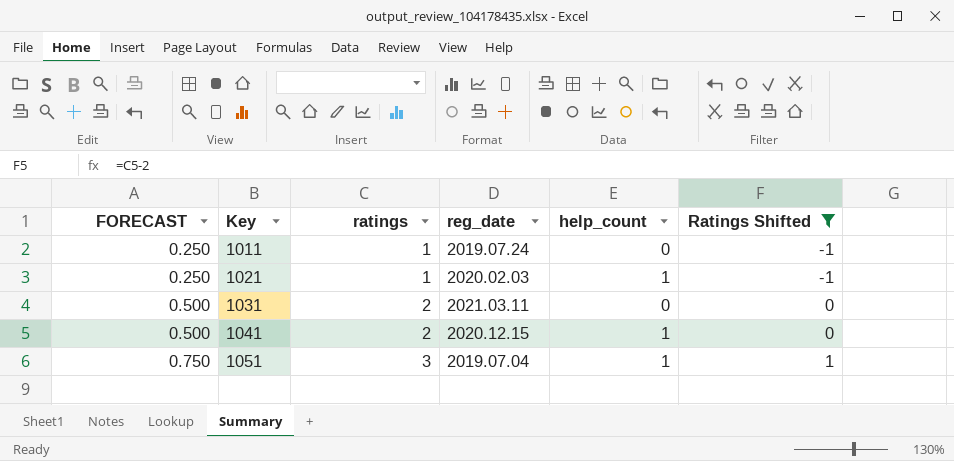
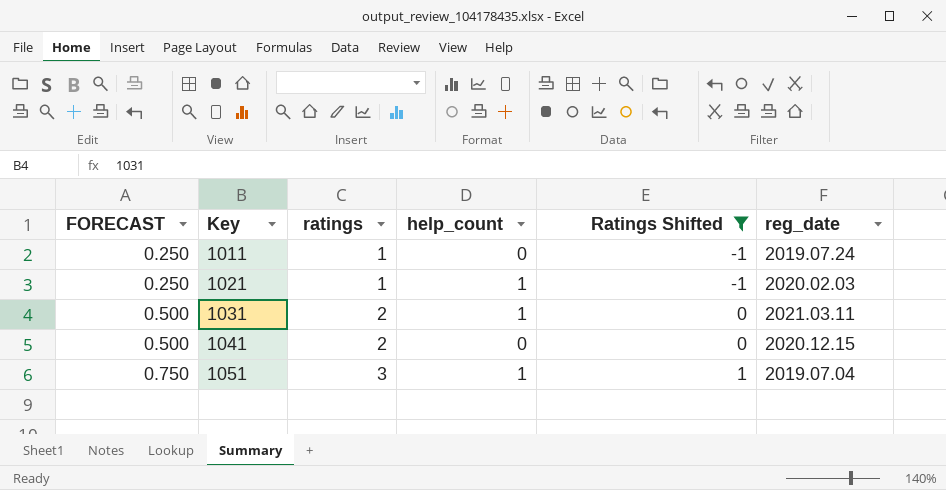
column reg_date | position: 4 -> 6
1031 | help_count: 0 -> 1
1041 | help_count: 1 -> 0

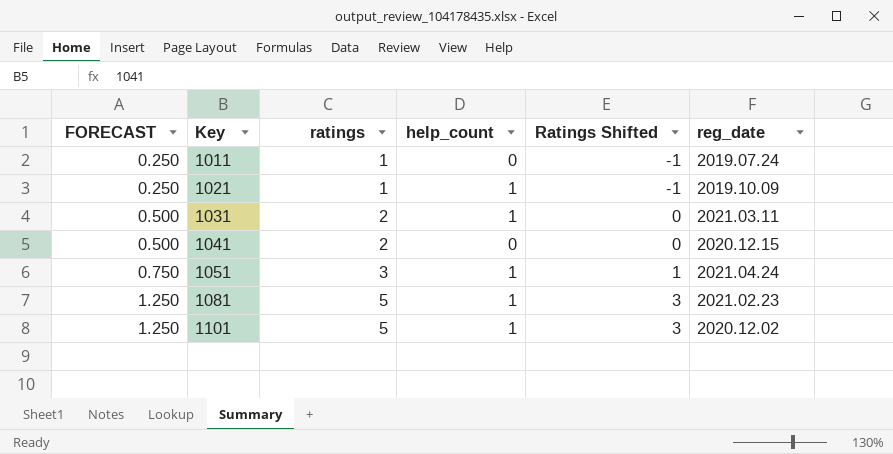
filter: Ratings Shifted != 3 -> none
1021 | reg_date: 2020.02.03 -> 2019.10.09
1051 | reg_date: 2019.07.04 -> 2021.04.24

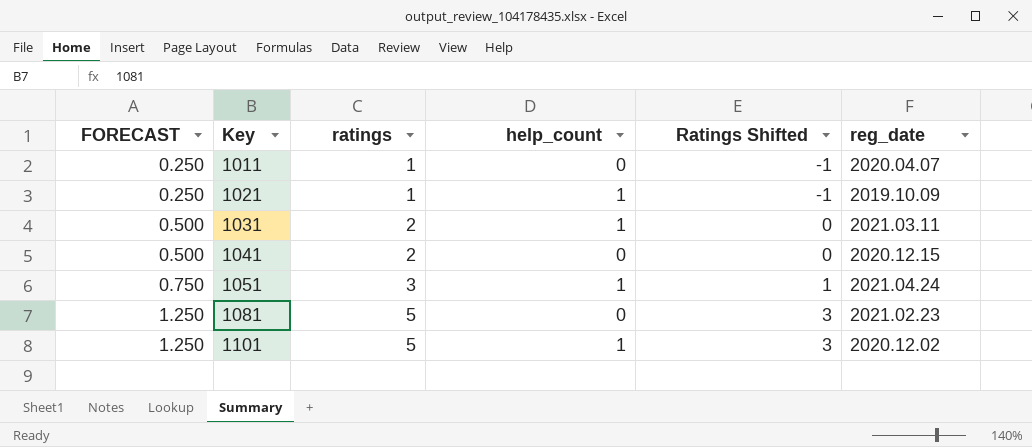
1011 | reg_date: 2019.07.24 -> 2020.04.07
1081 | help_count: 1 -> 0

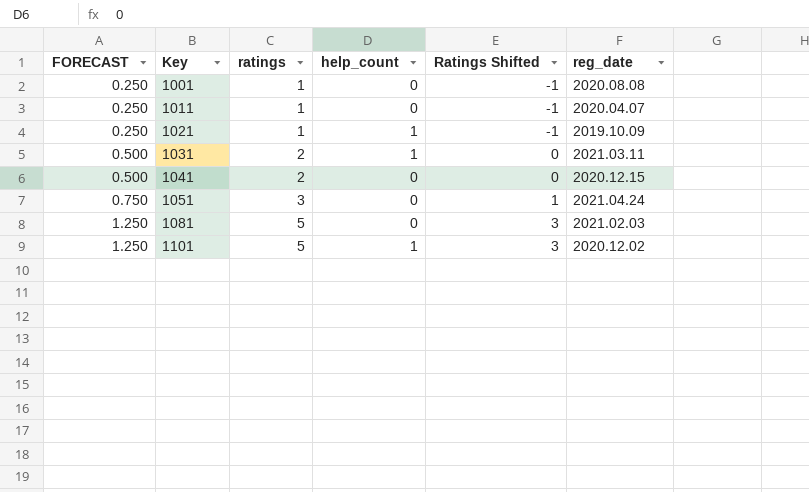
row 1001: none -> 0.250 | 1 | 0 | -1 | 2020.08.08
1051 | help_count: 1 -> 0
1081 | reg_date: 2021.02.23 -> 2021.02.03

